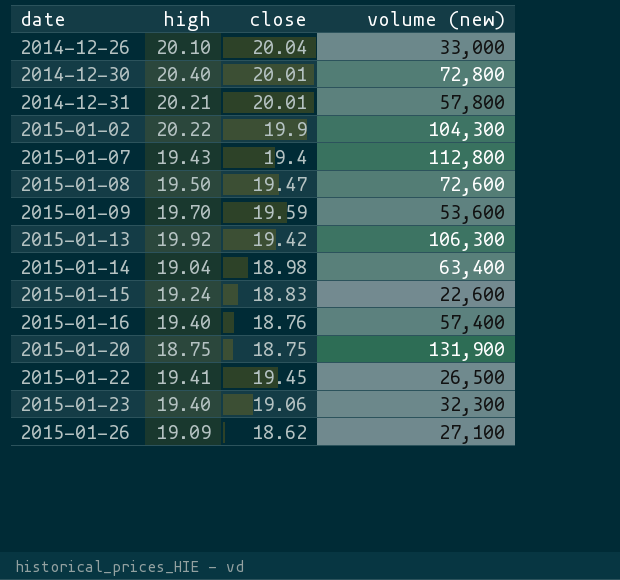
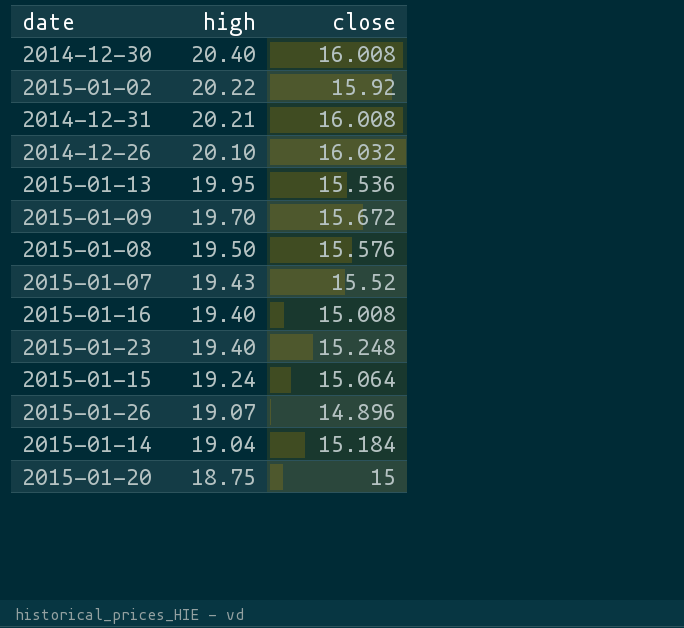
row order: date ascending -> high descending
column volume (new) | position: 4 -> none
row 2015-01-22: 19.41 | 19.45 | 26,500 -> none
2014-12-30 | close: 20.01 -> 16.008
2015-01-02 | close: 19.9 -> 15.92
2014-12-31 | close: 20.01 -> 16.008
2014-12-26 | close: 20.04 -> 16.032
2015-01-13 | high: 19.92 -> 19.95
2015-01-13 | close: 19.42 -> 15.536
2015-01-09 | close: 19.59 -> 15.672
2015-01-08 | close: 19.47 -> 15.576
2015-01-07 | close: 19.4 -> 15.52
2015-01-16 | close: 18.76 -> 15.008
2015-01-23 | close: 19.06 -> 15.248
2015-01-15 | close: 18.83 -> 15.064
2015-01-26 | high: 19.09 -> 19.07
2015-01-26 | close: 18.62 -> 14.896
2015-01-14 | close: 18.98 -> 15.184
2015-01-20 | close: 18.75 -> 15

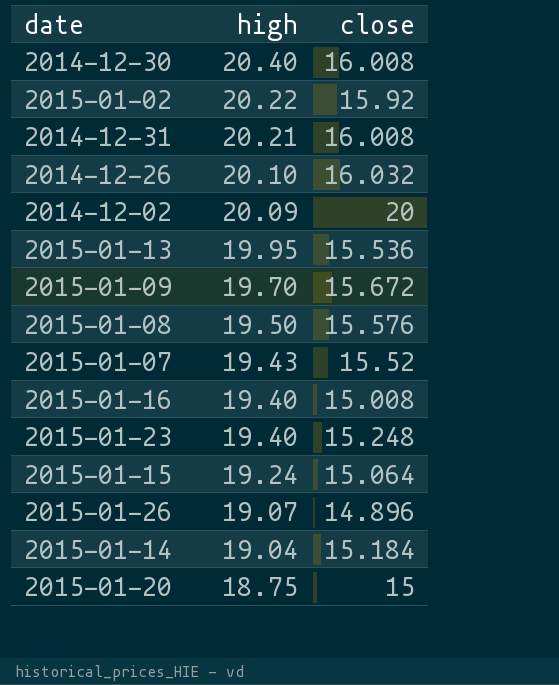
row 2014-12-02: none -> 20.09 | 20

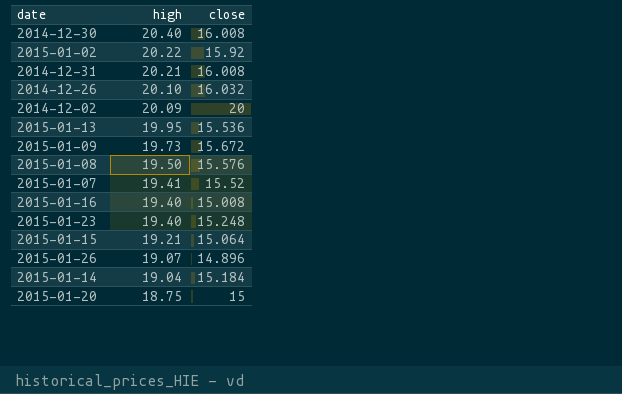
2015-01-09 | high: 19.70 -> 19.73
2015-01-07 | high: 19.43 -> 19.41
2015-01-15 | high: 19.24 -> 19.21

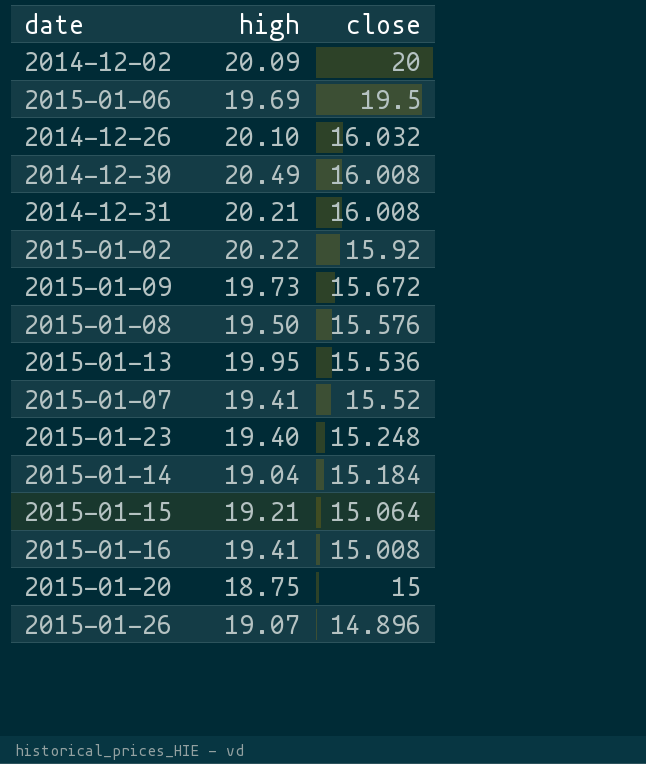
row order: high descending -> close descending
row 2015-01-06: none -> 19.69 | 19.5
2014-12-30 | high: 20.40 -> 20.49
2015-01-16 | high: 19.40 -> 19.41

